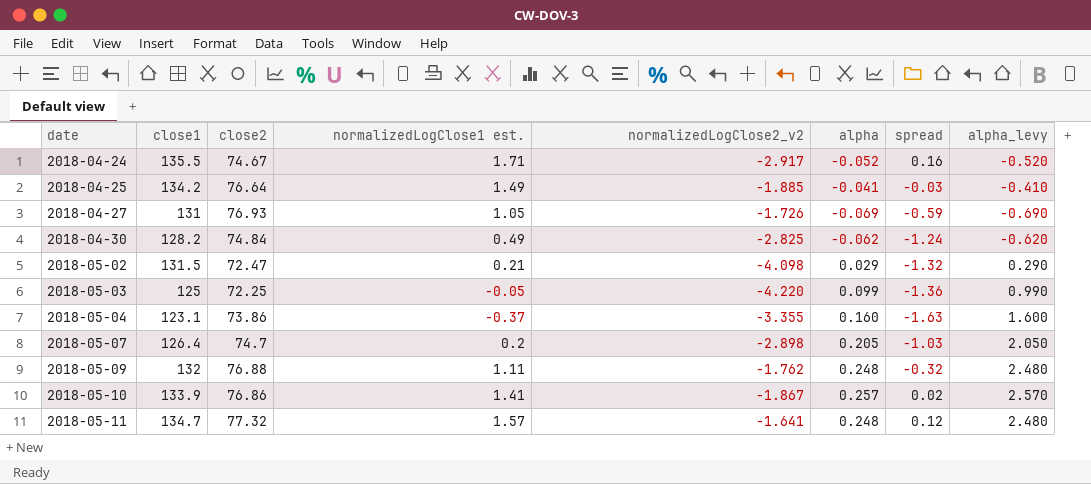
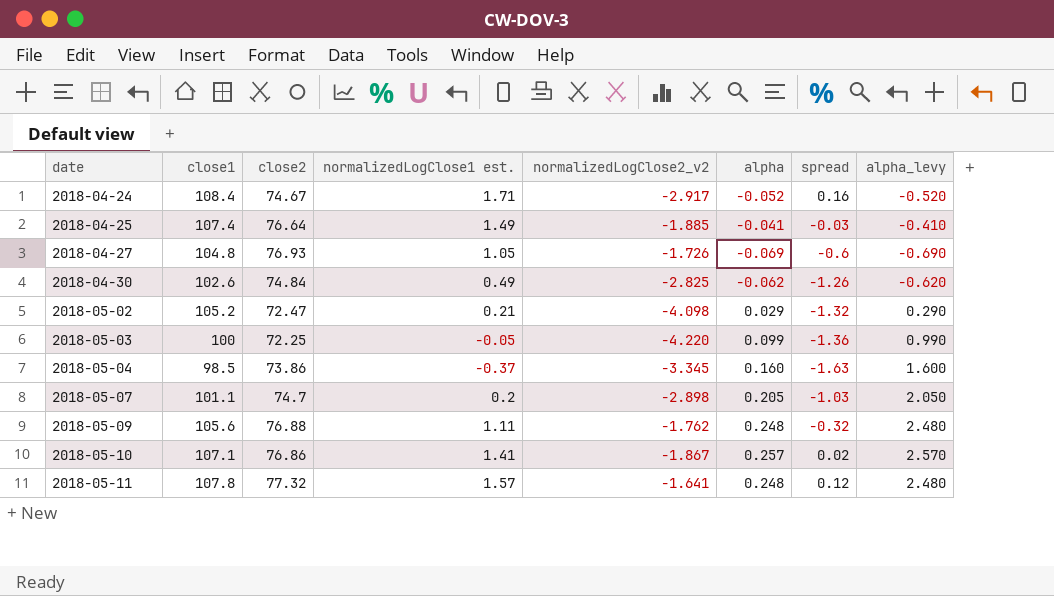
2018-04-24 | close1: 135.5 -> 108.4
2018-04-25 | close1: 134.2 -> 107.4
2018-04-27 | close1: 131 -> 104.8
2018-04-27 | spread: -0.59 -> -0.6
2018-04-30 | close1: 128.2 -> 102.6
2018-04-30 | spread: -1.24 -> -1.26
2018-05-02 | close1: 131.5 -> 105.2
2018-05-03 | close1: 125 -> 100
2018-05-04 | close1: 123.1 -> 98.5
2018-05-04 | normalizedLogClose2_v2: -3.355 -> -3.345
2018-05-07 | close1: 126.4 -> 101.1
2018-05-09 | close1: 132 -> 105.6
2018-05-10 | close1: 133.9 -> 107.1
2018-05-11 | close1: 134.7 -> 107.8

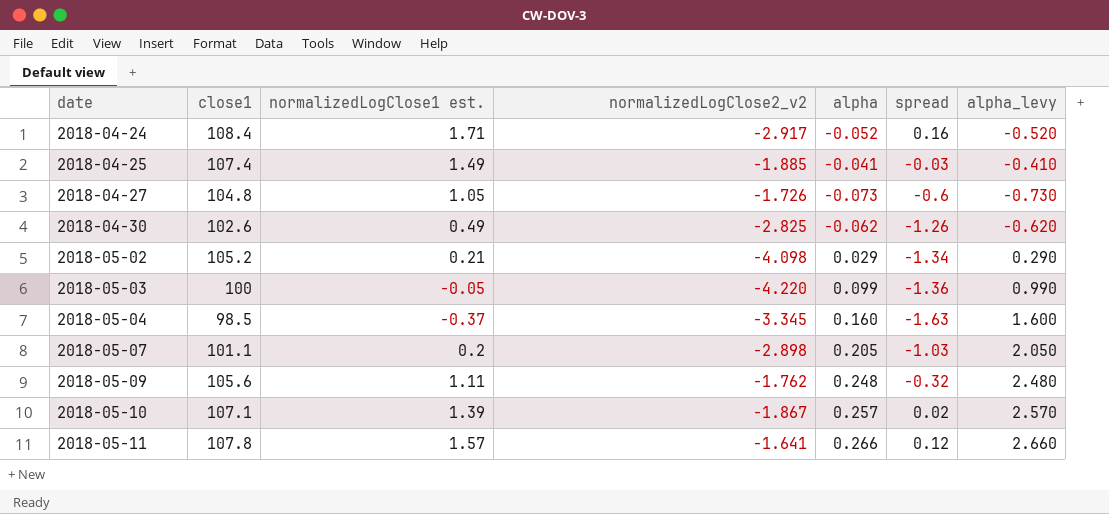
column close2 | position: 3 -> none
2018-04-27 | alpha: -0.069 -> -0.073
2018-04-27 | alpha_levy: -0.690 -> -0.730
2018-05-02 | spread: -1.32 -> -1.34
2018-05-10 | normalizedLogClose1 est.: 1.41 -> 1.39
2018-05-11 | alpha: 0.248 -> 0.266
2018-05-11 | alpha_levy: 2.480 -> 2.660

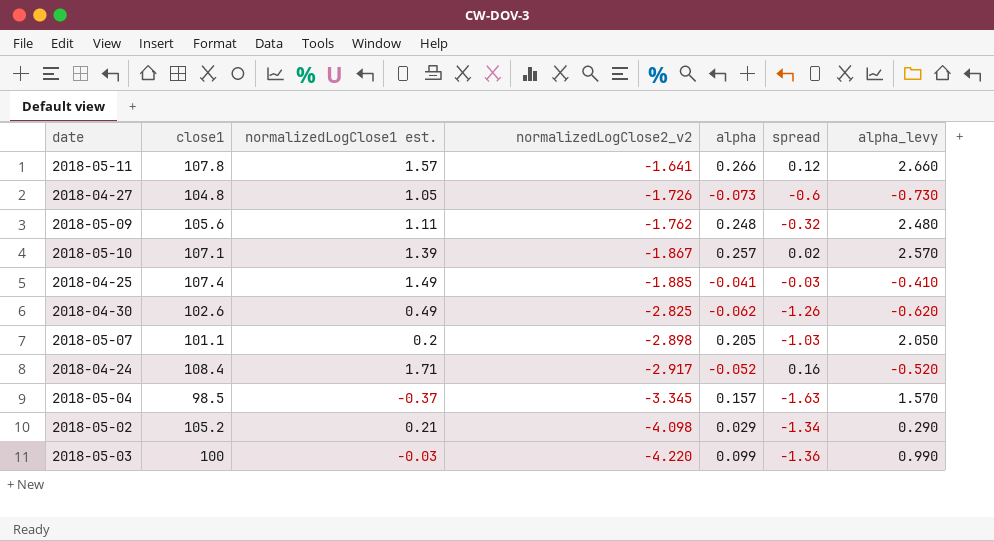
row order: date ascending -> normalizedLogClose2_v2 descending
2018-05-04 | alpha: 0.160 -> 0.157
2018-05-04 | alpha_levy: 1.600 -> 1.570
2018-05-03 | normalizedLogClose1 est.: -0.05 -> -0.03

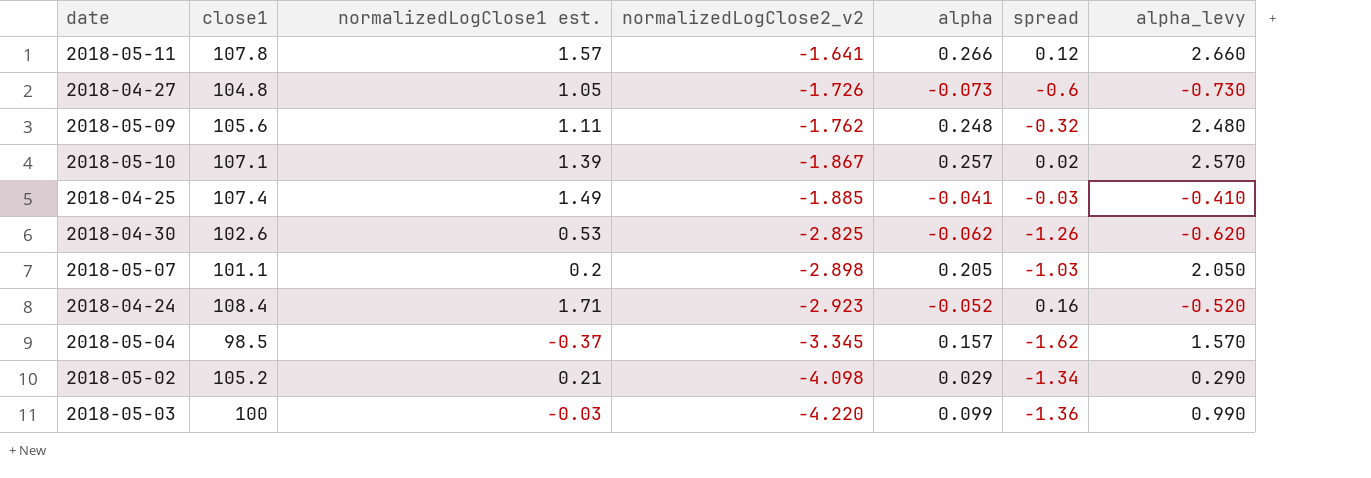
2018-04-30 | normalizedLogClose1 est.: 0.49 -> 0.53
2018-04-24 | normalizedLogClose2_v2: -2.917 -> -2.923
2018-05-04 | spread: -1.63 -> -1.62

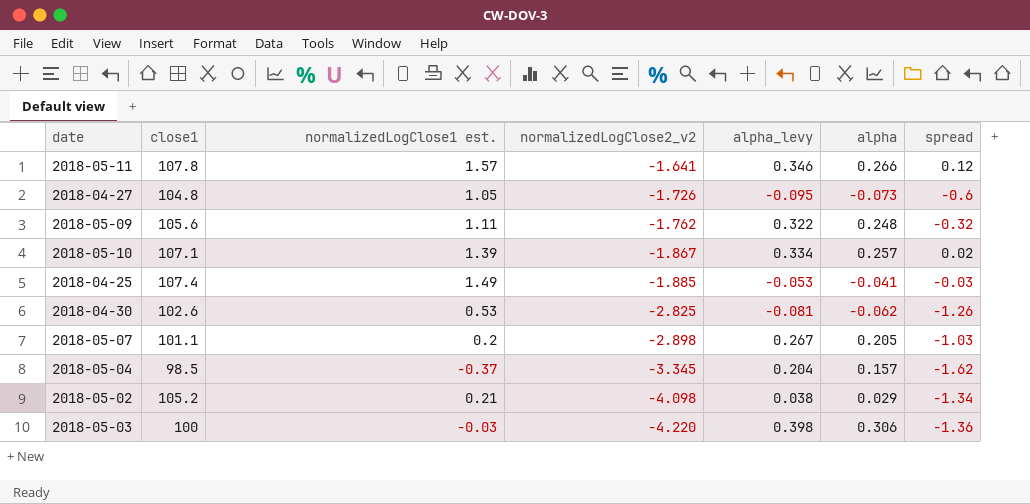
column alpha_levy | formula: [alpha] * 10 -> [alpha] * 1.3
column alpha_levy | position: 7 -> 5
row 2018-04-24: 108.4 | 1.71 | -2.923 | -0.052 | 0.16 | -0.520 -> none
2018-05-03 | alpha: 0.099 -> 0.306

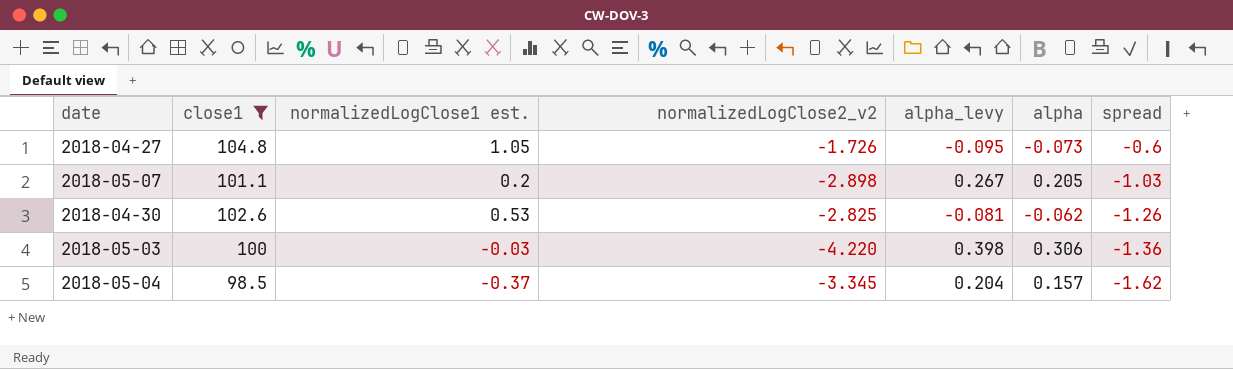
filter: none -> close1 <= 104.8
row order: normalizedLogClose2_v2 descending -> spread descending

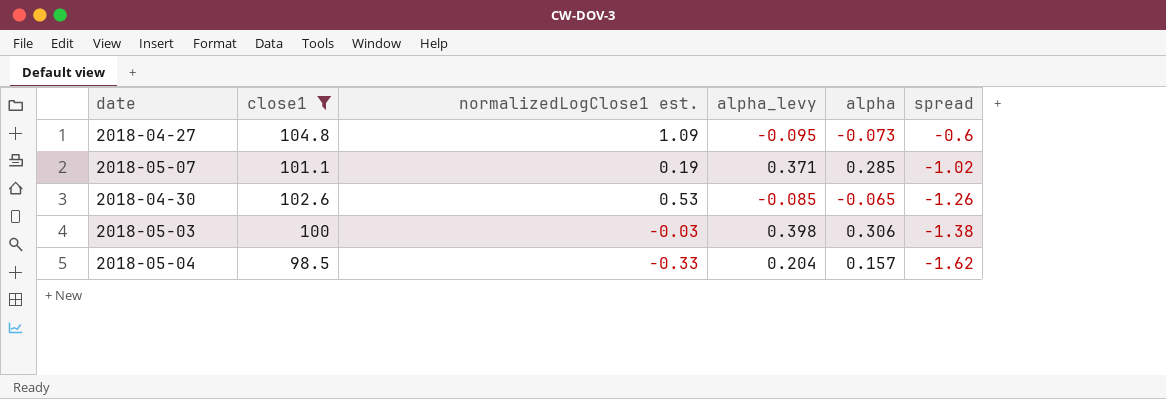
column normalizedLogClose2_v2 | position: 4 -> none
2018-04-27 | normalizedLogClose1 est.: 1.05 -> 1.09
2018-05-07 | normalizedLogClose1 est.: 0.2 -> 0.19
2018-05-07 | alpha_levy: 0.267 -> 0.371
2018-05-07 | alpha: 0.205 -> 0.285
2018-05-07 | spread: -1.03 -> -1.02
2018-04-30 | alpha_levy: -0.081 -> -0.085
2018-04-30 | alpha: -0.062 -> -0.065
2018-05-03 | spread: -1.36 -> -1.38
2018-05-04 | normalizedLogClose1 est.: -0.37 -> -0.33

